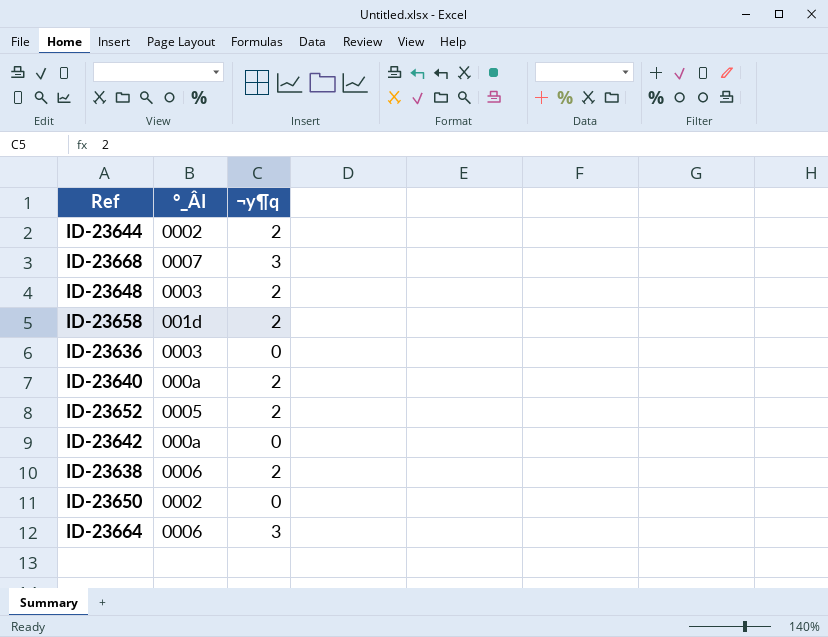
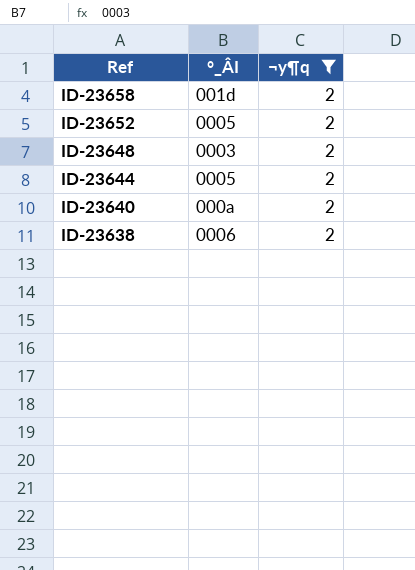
filter: none -> ¬y¶q = 2
row order: none -> Ref descending
ID-23644 | °_ÂI: 0002 -> 0005

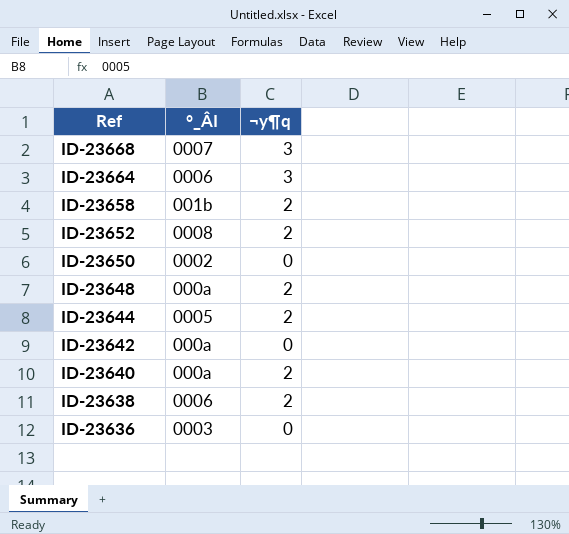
filter: ¬y¶q = 2 -> none
ID-23658 | °_ÂI: 001d -> 001b
ID-23652 | °_ÂI: 0005 -> 0008
ID-23648 | °_ÂI: 0003 -> 000a

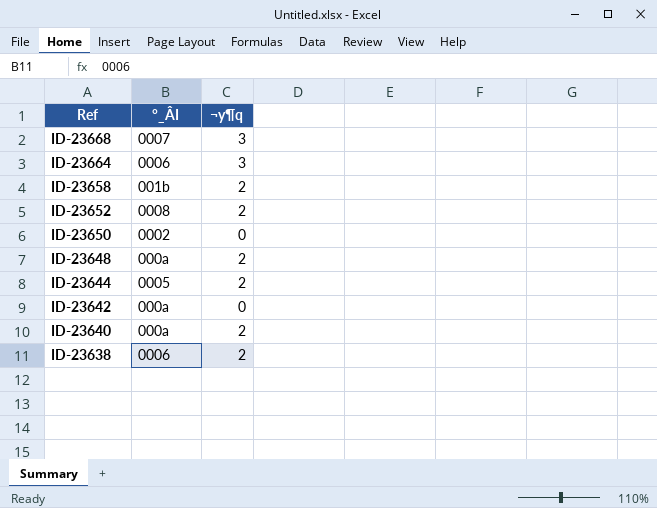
row ID-23636: 0003 | 0 -> none

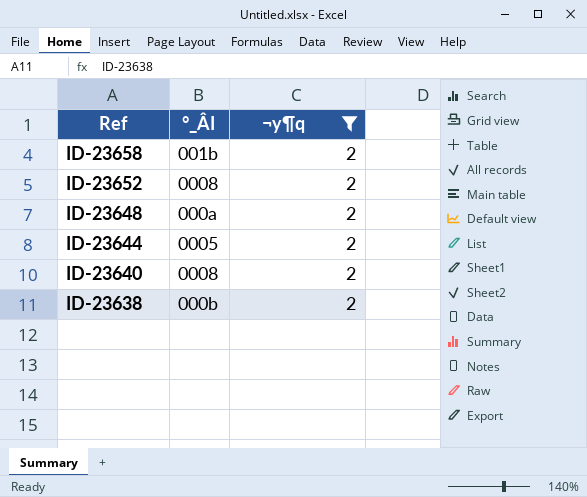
filter: none -> ¬y¶q = 2
ID-23640 | °_ÂI: 000a -> 0008
ID-23638 | °_ÂI: 0006 -> 000b

